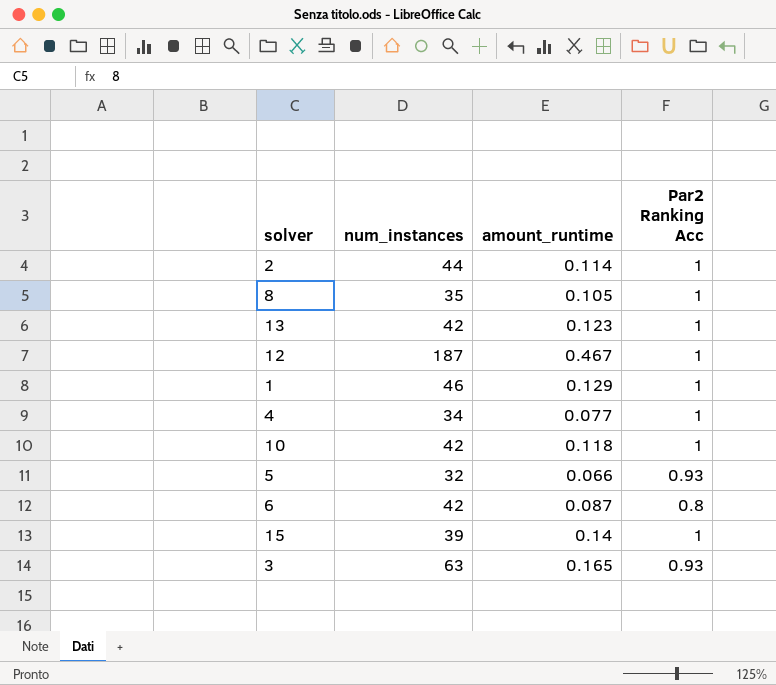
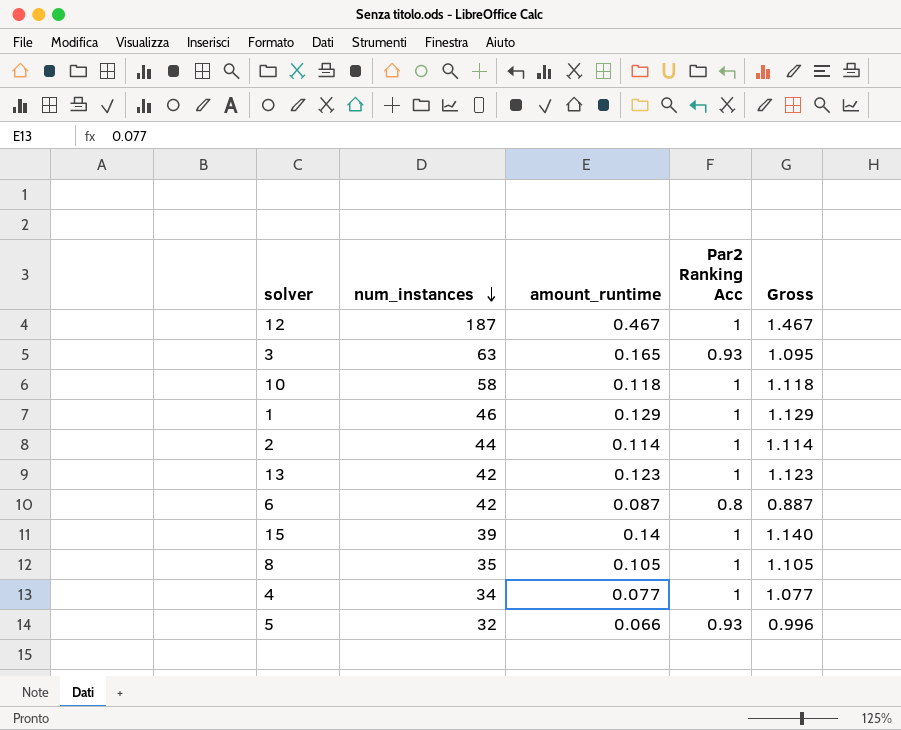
row order: none -> num_instances descending
column Gross | formula: none -> [amount_runtime] + [Par2 Ranking Acc]
10 | num_instances: 42 -> 58

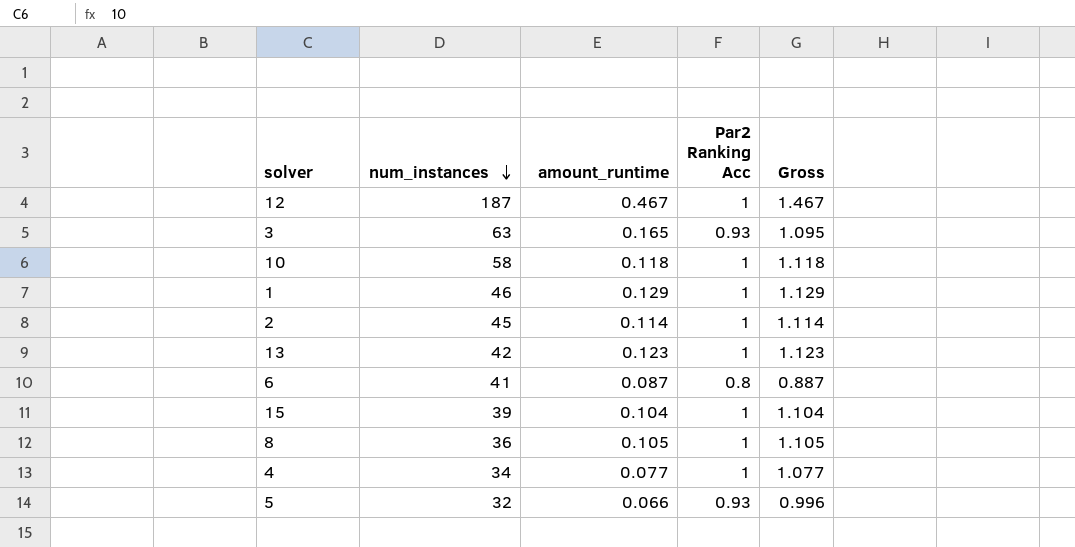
2 | num_instances: 44 -> 45
6 | num_instances: 42 -> 41
15 | amount_runtime: 0.14 -> 0.104
15 | Gross: 1.140 -> 1.104
8 | num_instances: 35 -> 36

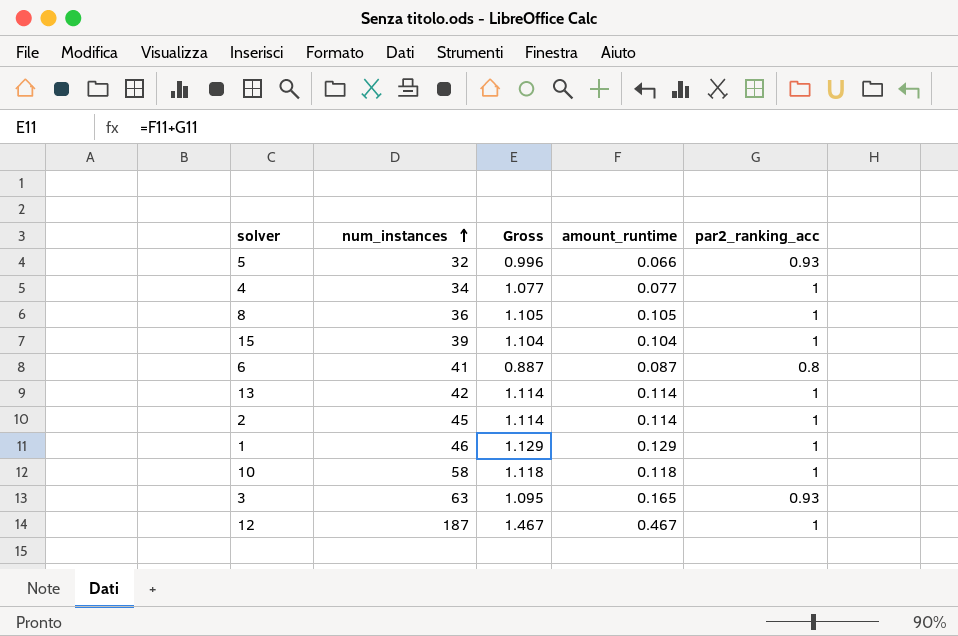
row order: num_instances descending -> num_instances ascending
column Gross | position: 5 -> 3
column name: Par2 Ranking Acc -> par2_ranking_acc
13 | Gross: 1.123 -> 1.114
13 | amount_runtime: 0.123 -> 0.114

